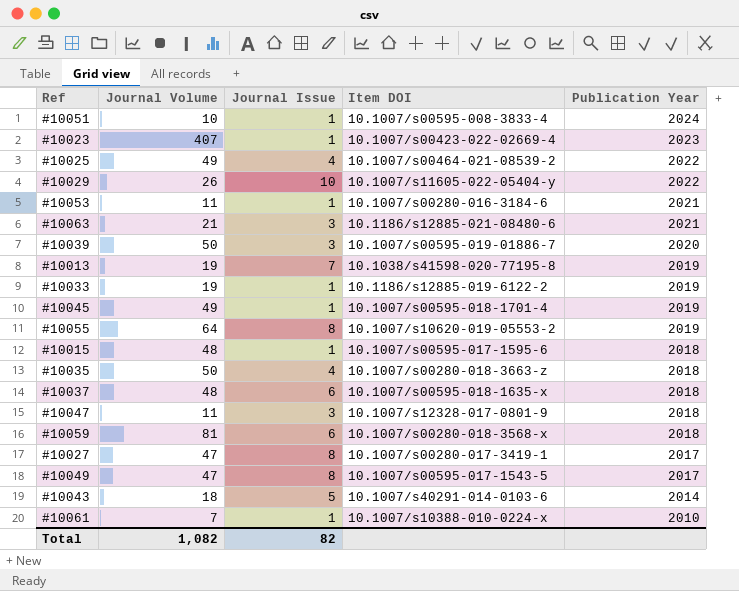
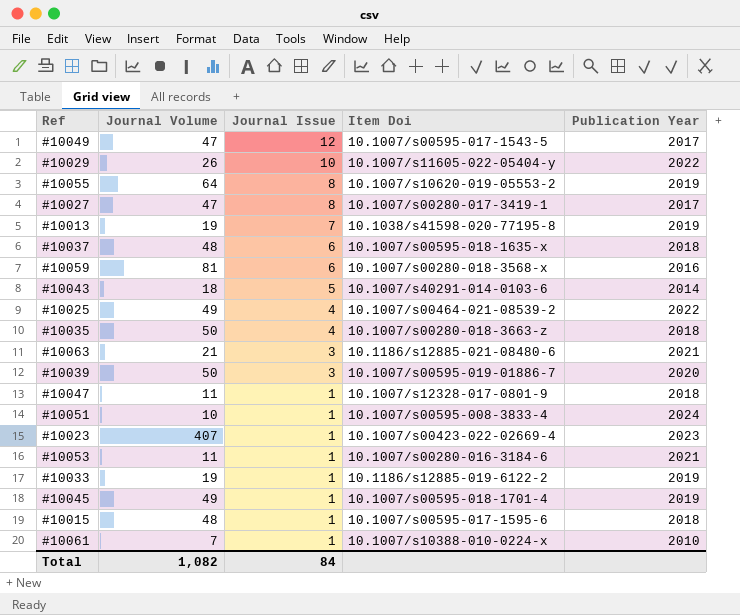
row order: Publication Year descending -> Journal Issue descending
column name: Item DOI -> Item Doi
#10049 | Journal Issue: 8 -> 12
#10059 | Publication Year: 2018 -> 2016
#10047 | Journal Issue: 3 -> 1
Total | Journal Issue: 82 -> 84

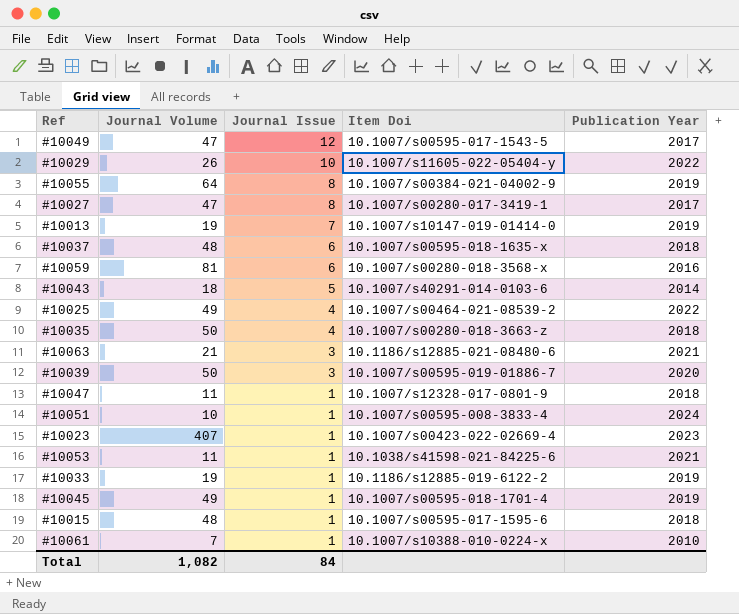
#10055 | Item Doi: 10.1007/s10620-019-05553-2 -> 10.1007/s00384-021-04002-9
#10013 | Item Doi: 10.1038/s41598-020-77195-8 -> 10.1007/s10147-019-01414-0
#10053 | Item Doi: 10.1007/s00280-016-3184-6 -> 10.1038/s41598-021-84225-6

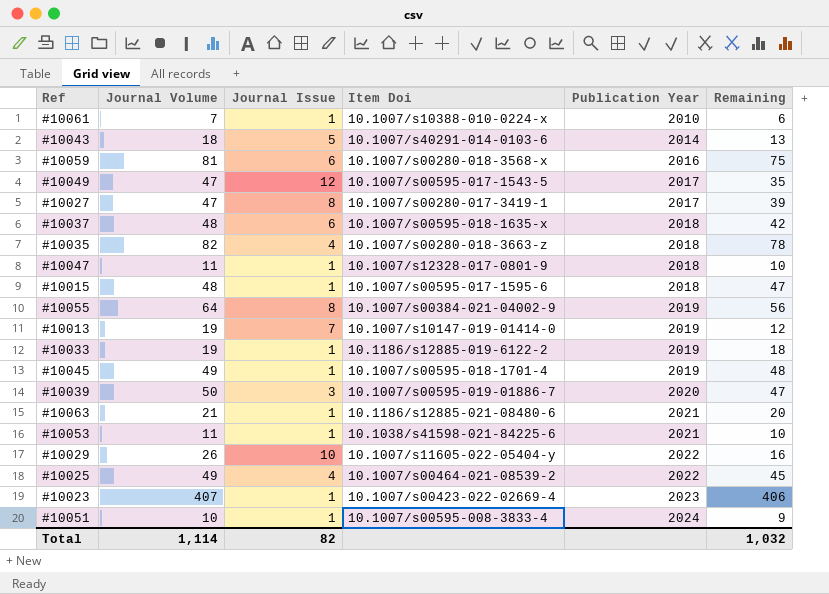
row order: Journal Issue descending -> Publication Year ascending
column Remaining | formula: none -> [Journal Volume] - [Journal Issue]
#10035 | Journal Volume: 50 -> 82
#10063 | Journal Issue: 3 -> 1
Total | Journal Volume: 1,082 -> 1,114
Total | Journal Issue: 84 -> 82

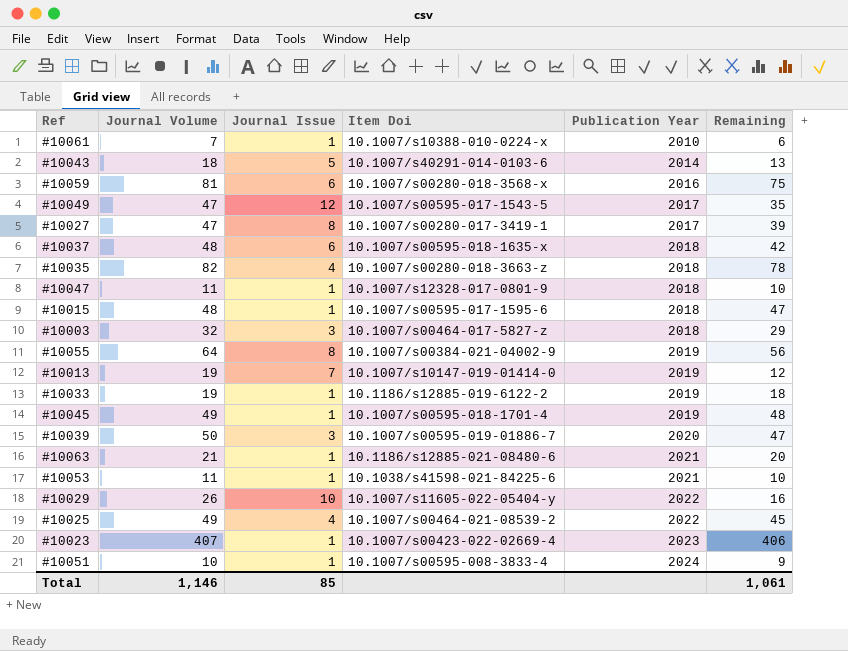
row #10003: none -> 32 | 3 | 10.1007/s00464-017-5827-z | 2018 | 29
Total | Journal Volume: 1,114 -> 1,146
Total | Journal Issue: 82 -> 85
Total | Remaining: 1,032 -> 1,061

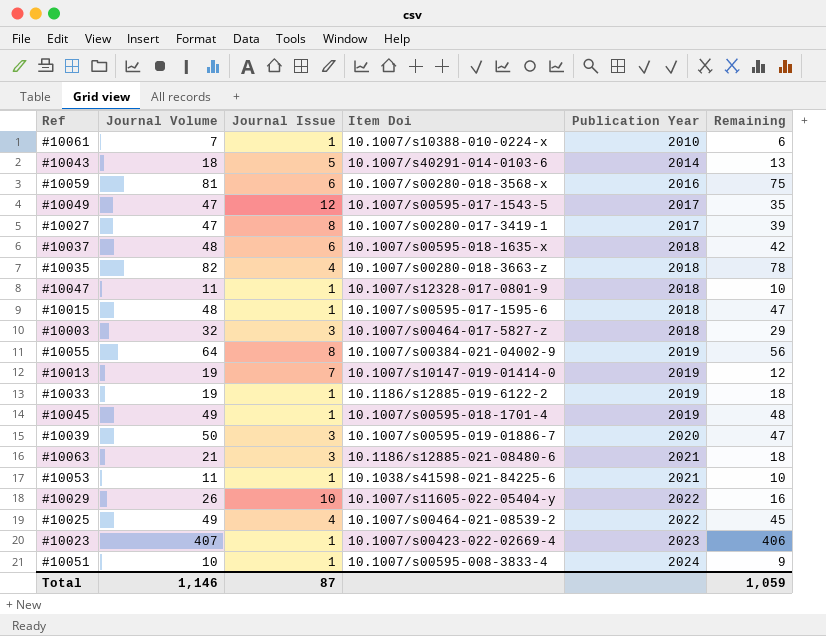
#10063 | Journal Issue: 1 -> 3
#10063 | Remaining: 20 -> 18
Total | Journal Issue: 85 -> 87
Total | Remaining: 1,061 -> 1,059

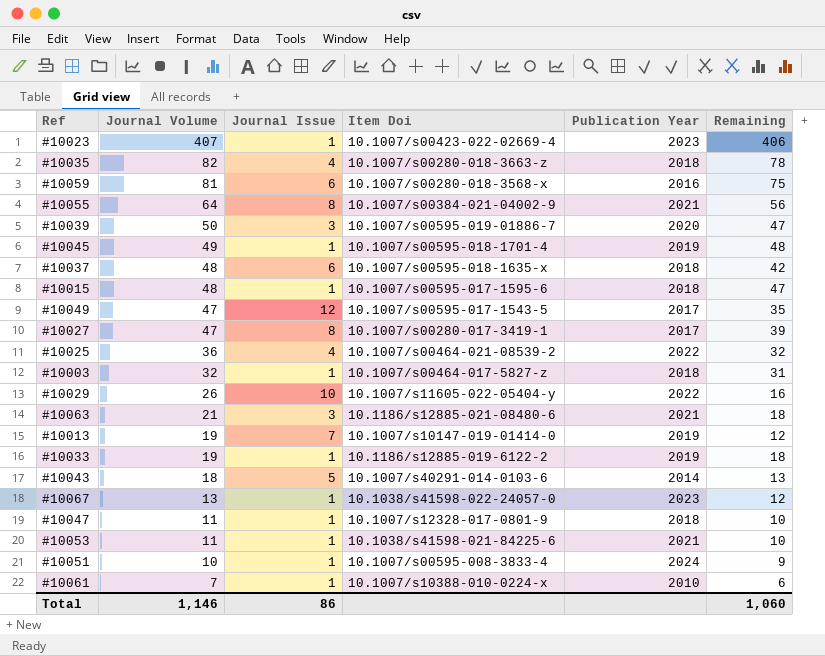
row order: Publication Year ascending -> Journal Volume descending
#10055 | Publication Year: 2019 -> 2021
#10025 | Journal Volume: 49 -> 36
#10025 | Remaining: 45 -> 32
#10003 | Journal Issue: 3 -> 1
#10003 | Remaining: 29 -> 31
row #10067: none -> 13 | 1 | 10.1038/s41598-022-24057-0 | 2023 | 12
Total | Journal Issue: 87 -> 86
Total | Remaining: 1,059 -> 1,060

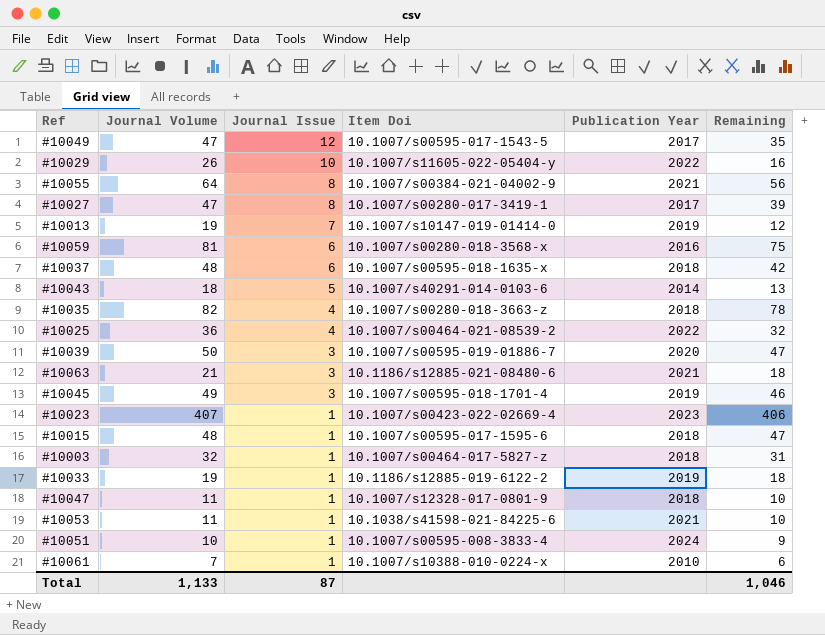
row order: Journal Volume descending -> Journal Issue descending
row #10067: 13 | 1 | 10.1038/s41598-022-24057-0 | 2023 | 12 -> none
#10045 | Journal Issue: 1 -> 3
#10045 | Remaining: 48 -> 46
Total | Journal Volume: 1,146 -> 1,133
Total | Journal Issue: 86 -> 87
Total | Remaining: 1,060 -> 1,046

